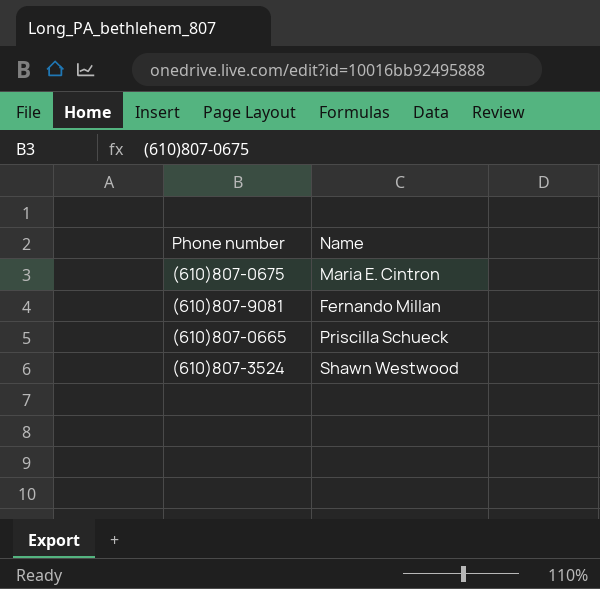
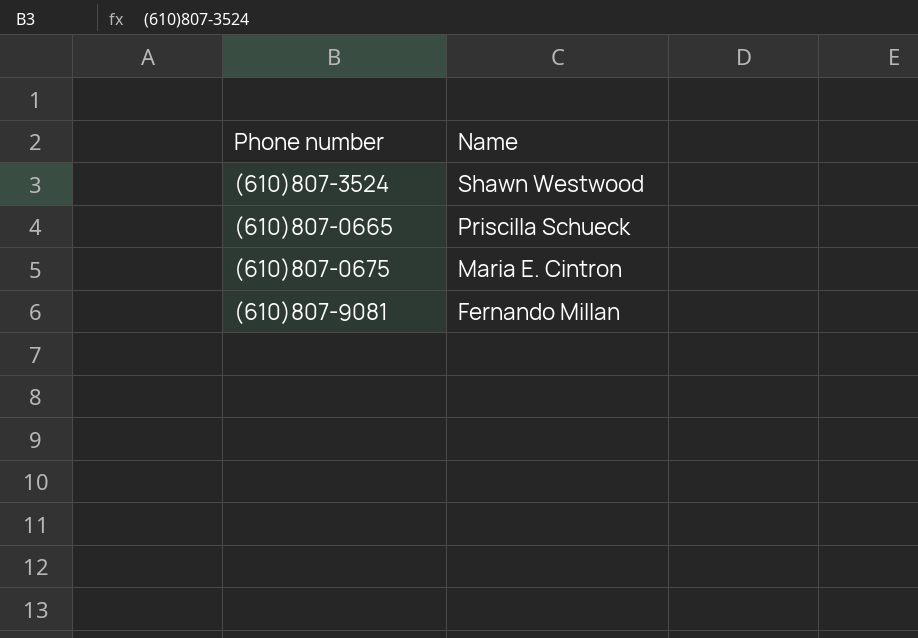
row order: none -> Name descending

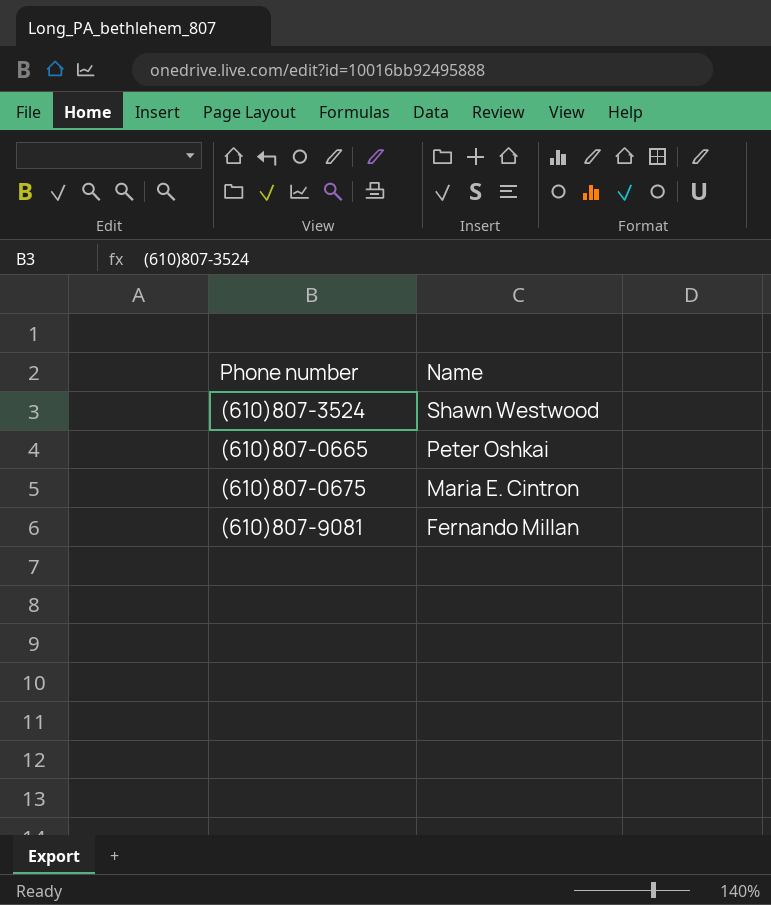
(610)807-0665 | Name: Priscilla Schueck -> Peter Oshkai

